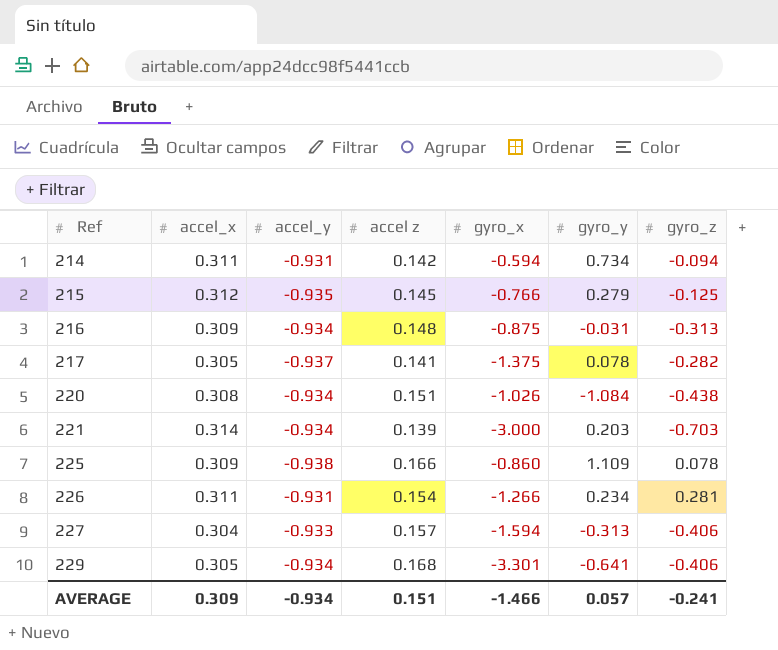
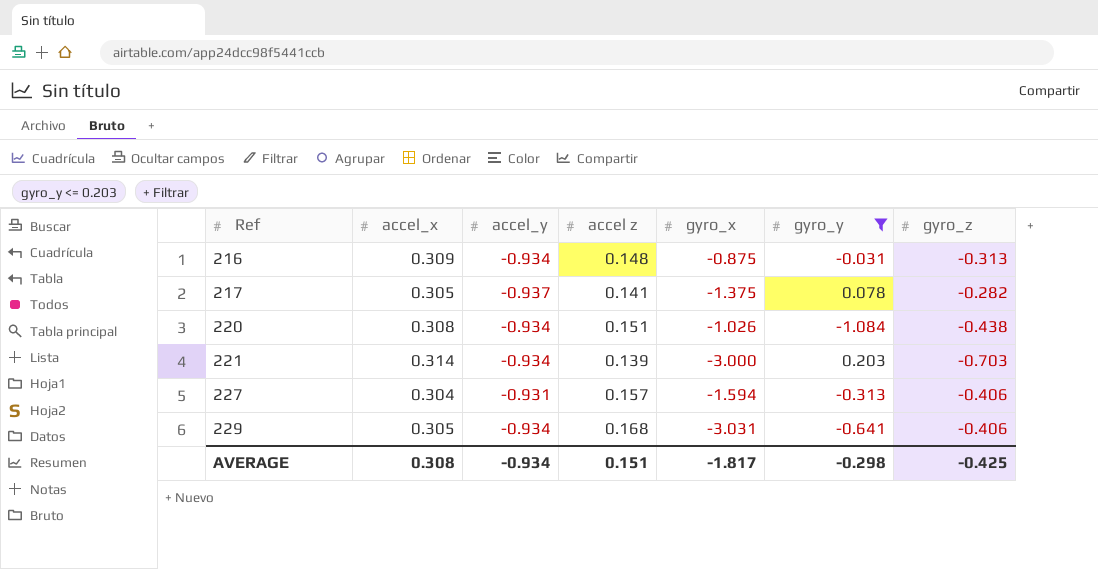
filter: none -> gyro_y <= 0.203
227 | accel_y: -0.933 -> -0.931
229 | gyro_x: -3.301 -> -3.031
AVERAGE | accel_x: 0.309 -> 0.308
AVERAGE | gyro_x: -1.466 -> -1.817
AVERAGE | gyro_y: 0.057 -> -0.298
AVERAGE | gyro_z: -0.241 -> -0.425

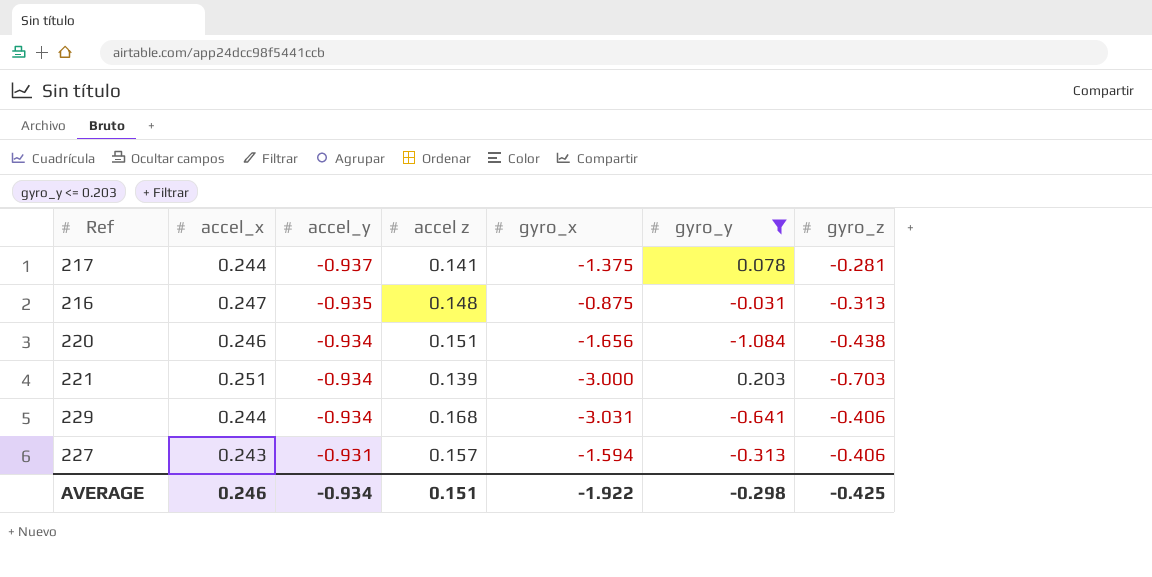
row order: Ref ascending -> accel_y ascending
217 | accel_x: 0.305 -> 0.244
217 | gyro_z: -0.282 -> -0.281
216 | accel_x: 0.309 -> 0.247
216 | accel_y: -0.934 -> -0.935
220 | accel_x: 0.308 -> 0.246
220 | gyro_x: -1.026 -> -1.656
221 | accel_x: 0.314 -> 0.251
229 | accel_x: 0.305 -> 0.244
227 | accel_x: 0.304 -> 0.243
AVERAGE | accel_x: 0.308 -> 0.246
AVERAGE | gyro_x: -1.817 -> -1.922

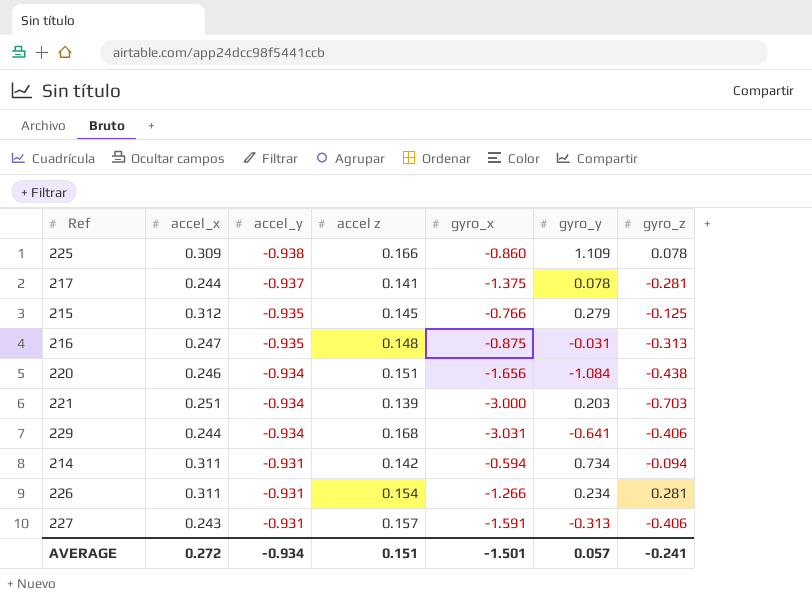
filter: gyro_y <= 0.203 -> none
227 | gyro_x: -1.594 -> -1.591
AVERAGE | accel_x: 0.246 -> 0.272
AVERAGE | gyro_x: -1.922 -> -1.501
AVERAGE | gyro_y: -0.298 -> 0.057
AVERAGE | gyro_z: -0.425 -> -0.241

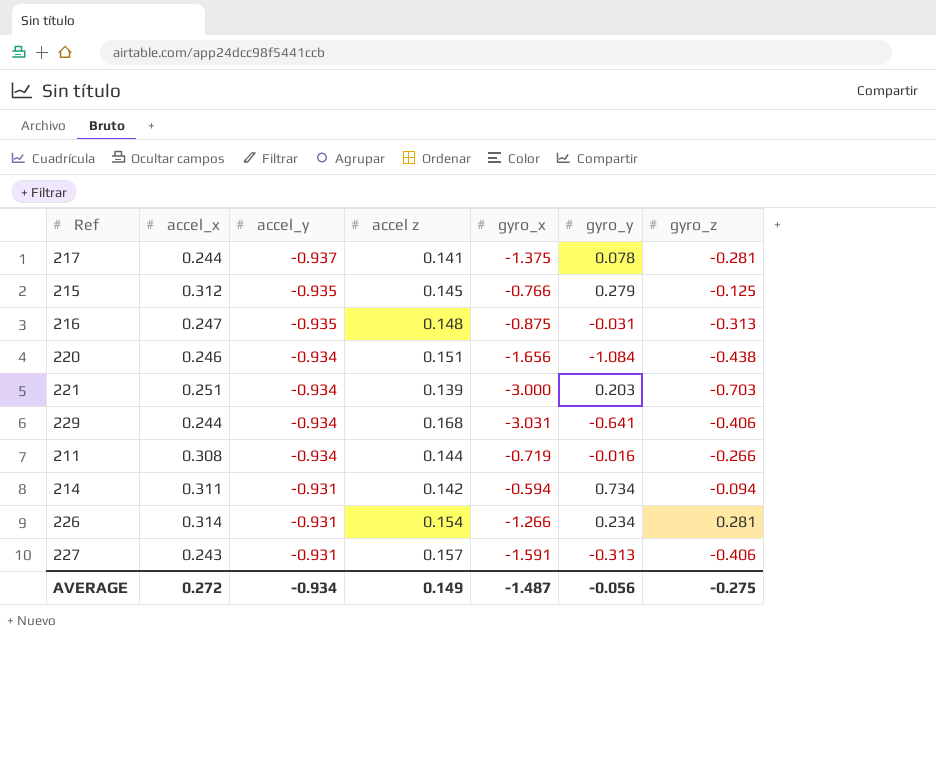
row 225: 0.309 | -0.938 | 0.166 | -0.860 | 1.109 | 0.078 -> none
row 211: none -> 0.308 | -0.934 | 0.144 | -0.719 | -0.016 | -0.266
226 | accel_x: 0.311 -> 0.314
AVERAGE | accel z: 0.151 -> 0.149
AVERAGE | gyro_x: -1.501 -> -1.487
AVERAGE | gyro_y: 0.057 -> -0.056
AVERAGE | gyro_z: -0.241 -> -0.275

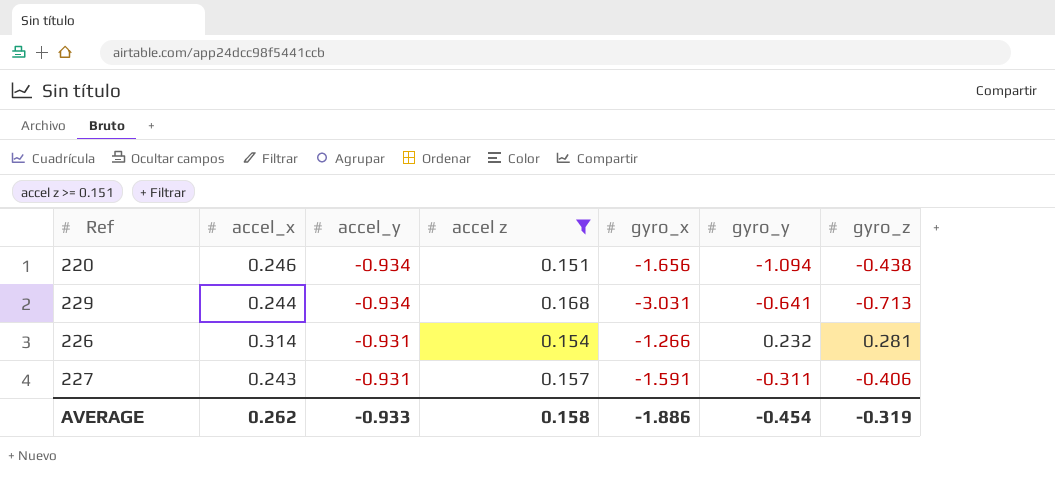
filter: none -> accel z >= 0.151
220 | gyro_y: -1.084 -> -1.094
229 | gyro_z: -0.406 -> -0.713
226 | gyro_y: 0.234 -> 0.232
227 | gyro_y: -0.313 -> -0.311
AVERAGE | accel_x: 0.272 -> 0.262
AVERAGE | accel_y: -0.934 -> -0.933
AVERAGE | accel z: 0.149 -> 0.158
AVERAGE | gyro_x: -1.487 -> -1.886
AVERAGE | gyro_y: -0.056 -> -0.454
AVERAGE | gyro_z: -0.275 -> -0.319

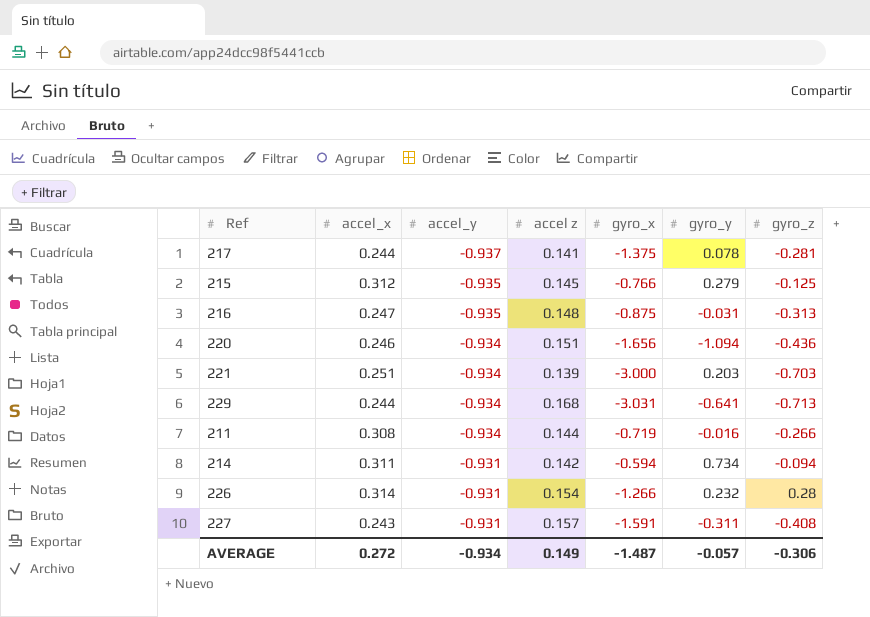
filter: accel z >= 0.151 -> none
220 | gyro_z: -0.438 -> -0.436
226 | gyro_z: 0.281 -> 0.28
227 | gyro_z: -0.406 -> -0.408
AVERAGE | accel_x: 0.262 -> 0.272
AVERAGE | accel_y: -0.933 -> -0.934
AVERAGE | accel z: 0.158 -> 0.149
AVERAGE | gyro_x: -1.886 -> -1.487
AVERAGE | gyro_y: -0.454 -> -0.057
AVERAGE | gyro_z: -0.319 -> -0.306

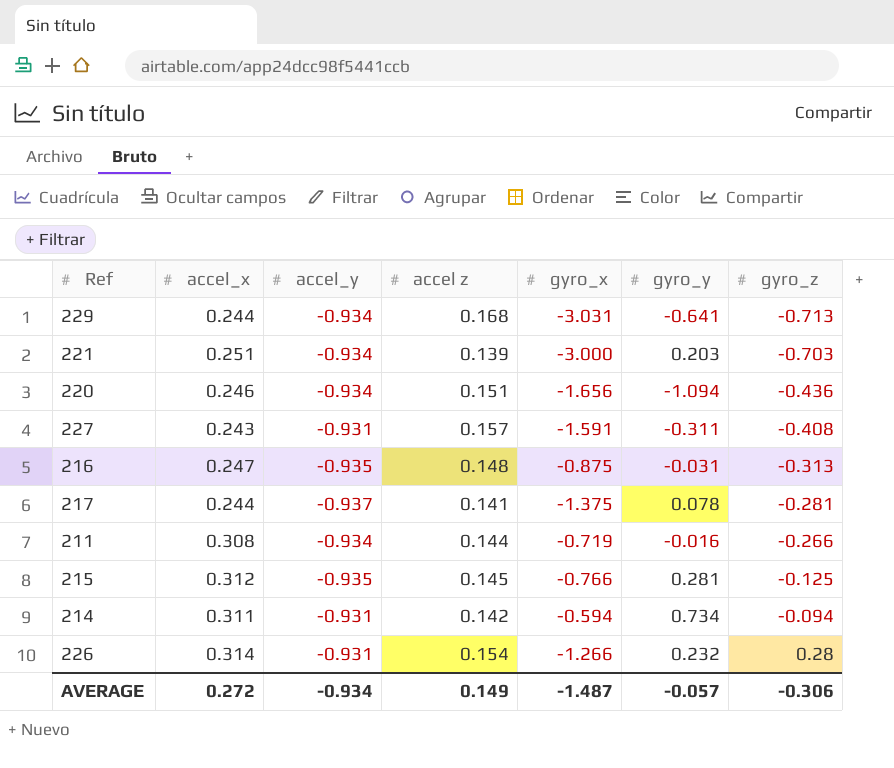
row order: accel_y ascending -> gyro_z ascending
215 | gyro_y: 0.279 -> 0.281

